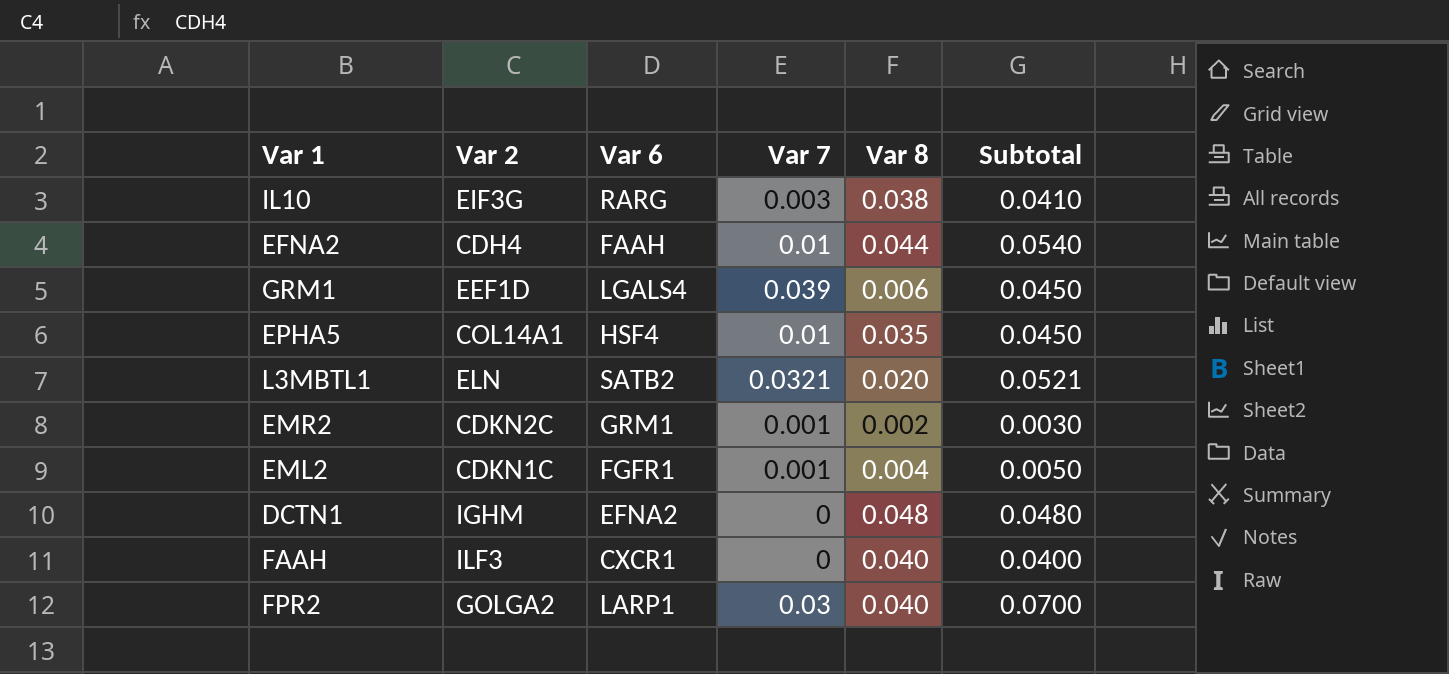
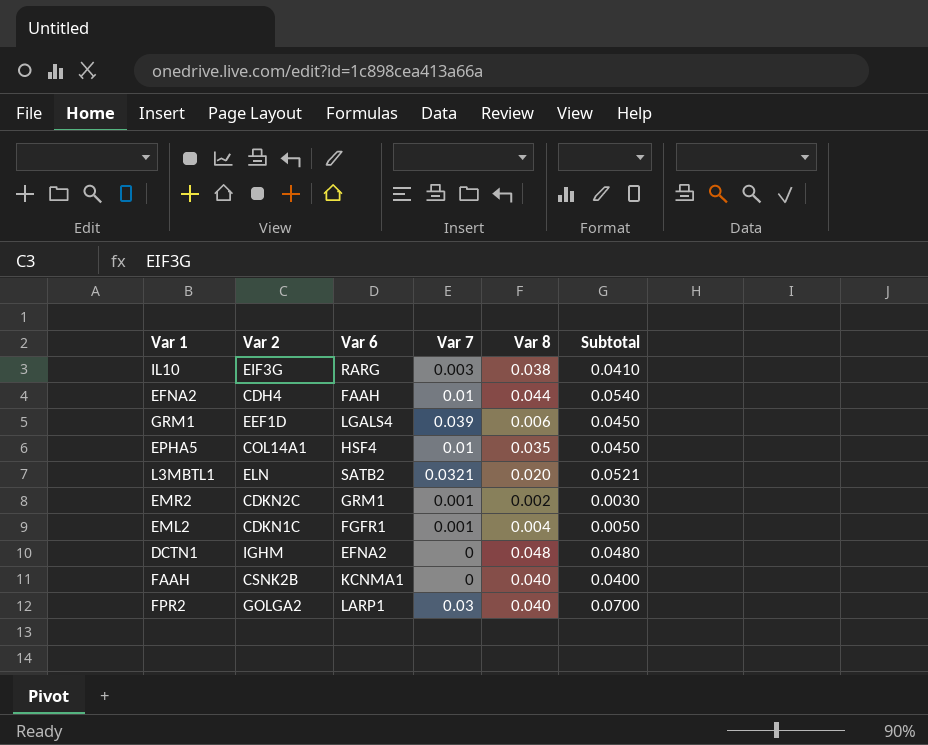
FAAH | Var 2: ILF3 -> CSNK2B
FAAH | Var 6: CXCR1 -> KCNMA1

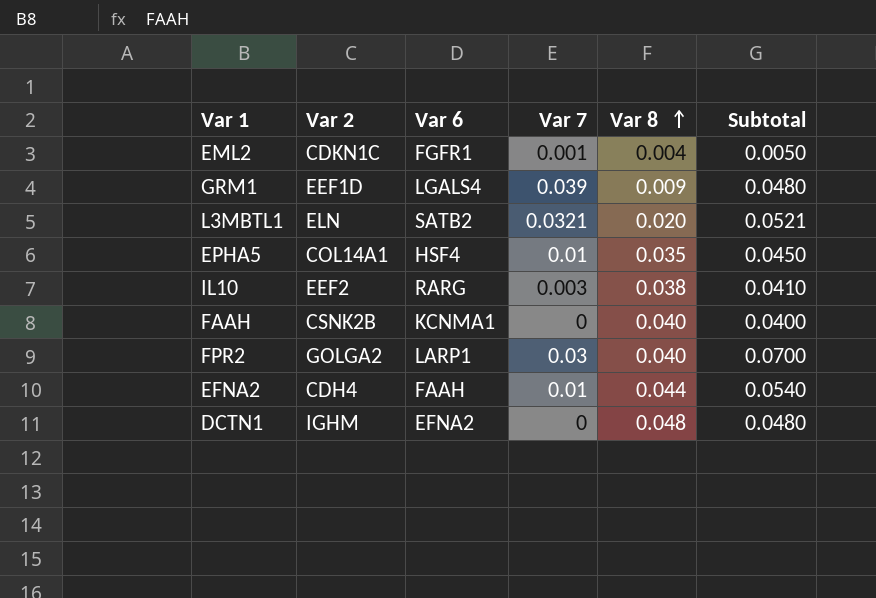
row order: none -> Var 8 ascending
row EMR2: CDKN2C | GRM1 | 0.001 | 0.002 | 0.0030 -> none
GRM1 | Var 8: 0.006 -> 0.009
GRM1 | Subtotal: 0.0450 -> 0.0480
IL10 | Var 2: EIF3G -> EEF2

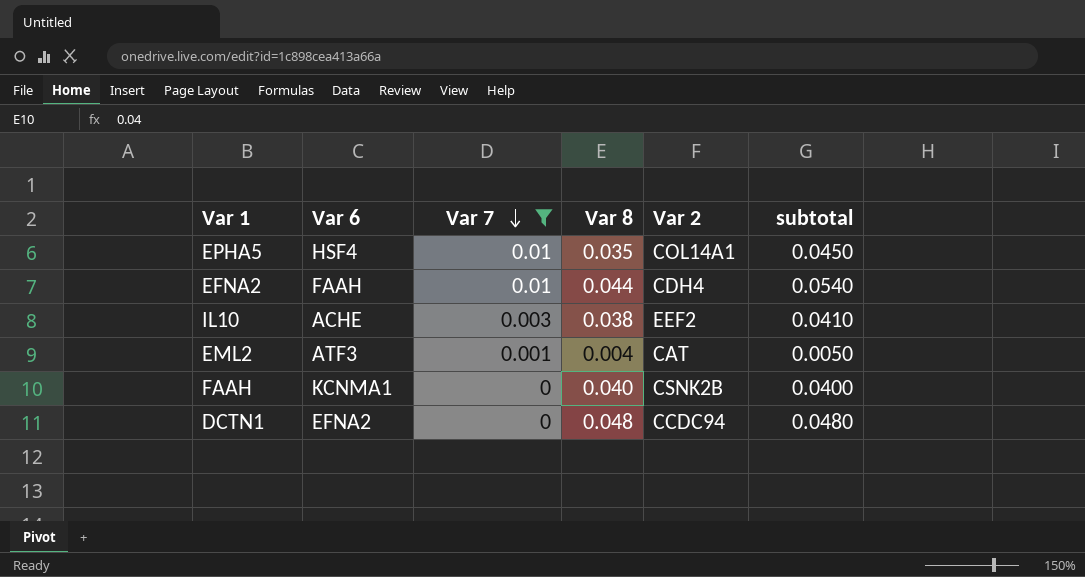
filter: none -> Var 7 <= 0.01
row order: Var 8 ascending -> Var 7 descending
column Var 2 | position: 2 -> 5
column name: Subtotal -> subtotal
IL10 | Var 6: RARG -> ACHE
EML2 | Var 6: FGFR1 -> ATF3
EML2 | Var 2: CDKN1C -> CAT
DCTN1 | Var 2: IGHM -> CCDC94

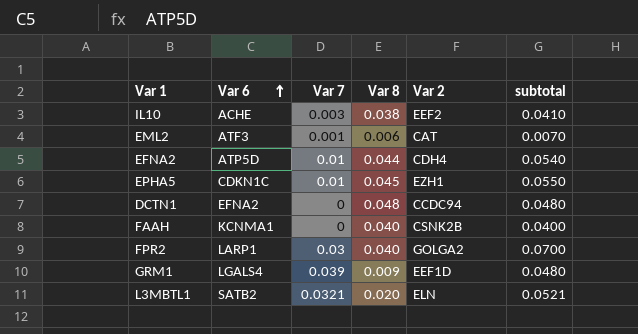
filter: Var 7 <= 0.01 -> none
row order: Var 7 descending -> Var 6 ascending
EML2 | Var 8: 0.004 -> 0.006
EML2 | subtotal: 0.0050 -> 0.0070
EFNA2 | Var 6: FAAH -> ATP5D
EPHA5 | Var 6: HSF4 -> CDKN1C
EPHA5 | Var 8: 0.035 -> 0.045
EPHA5 | Var 2: COL14A1 -> EZH1
EPHA5 | subtotal: 0.0450 -> 0.0550

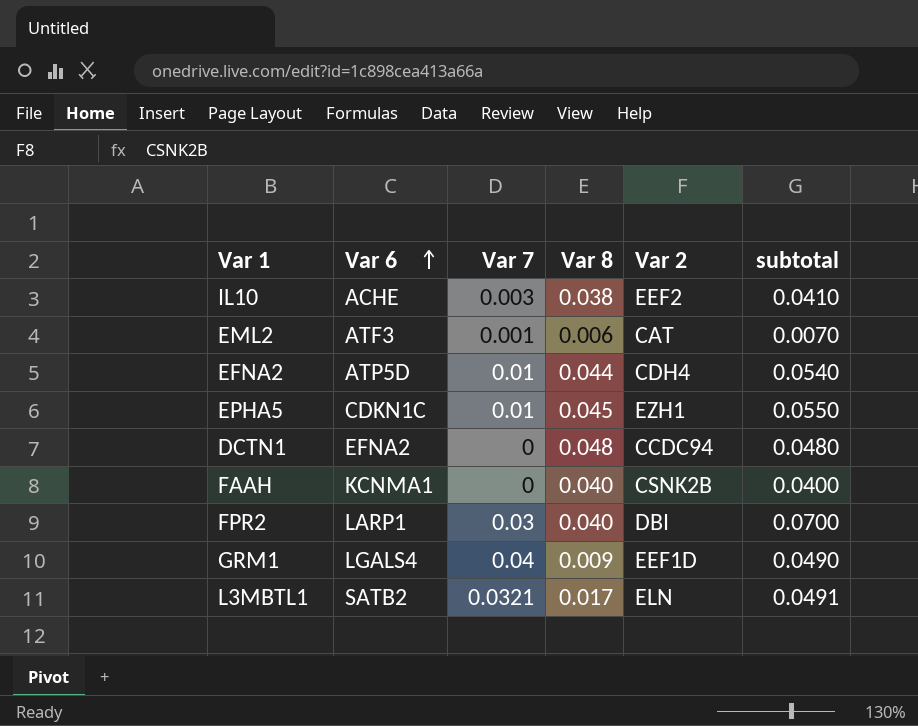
FPR2 | Var 2: GOLGA2 -> DBI
GRM1 | Var 7: 0.039 -> 0.04
GRM1 | subtotal: 0.0480 -> 0.0490
L3MBTL1 | Var 8: 0.020 -> 0.017
L3MBTL1 | subtotal: 0.0521 -> 0.0491

